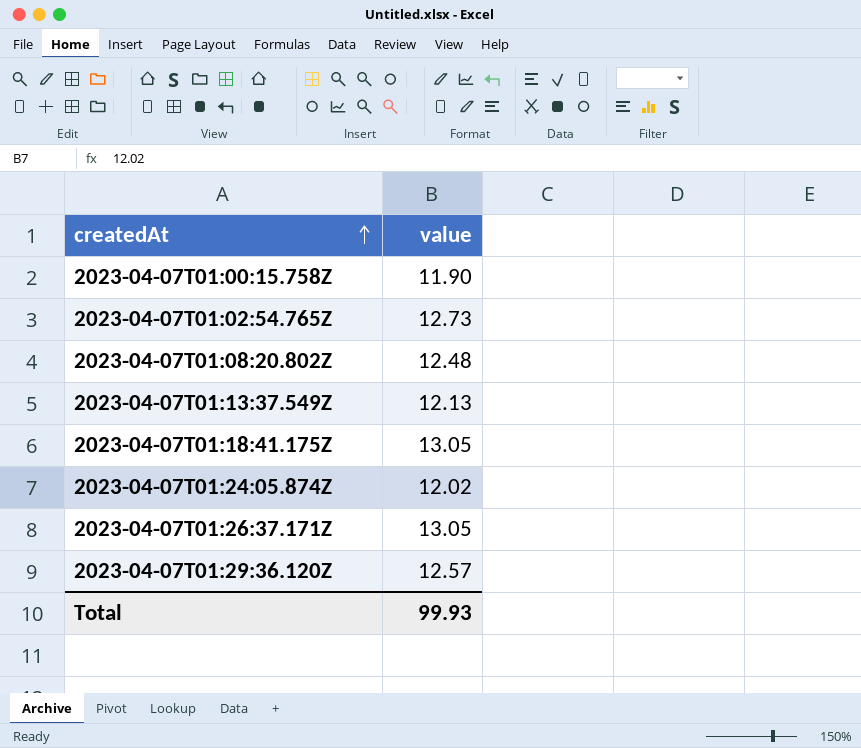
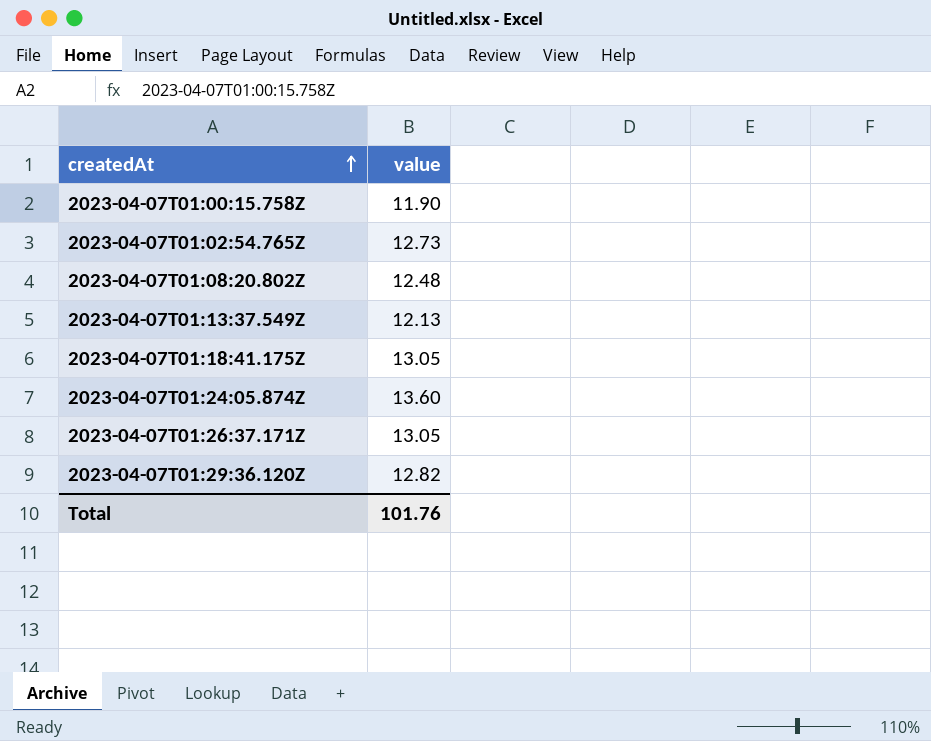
2023-04-07T01:24:05.874Z | value: 12.02 -> 13.60
2023-04-07T01:29:36.120Z | value: 12.57 -> 12.82
Total | value: 99.93 -> 101.76

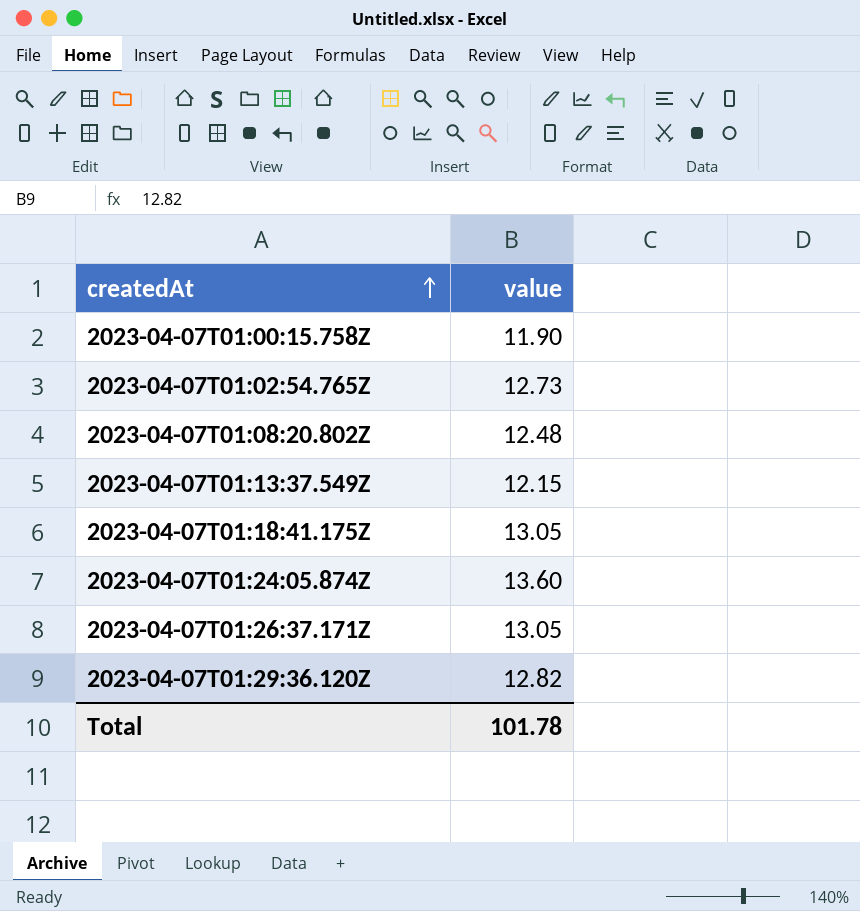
2023-04-07T01:13:37.549Z | value: 12.13 -> 12.15
Total | value: 101.76 -> 101.78

